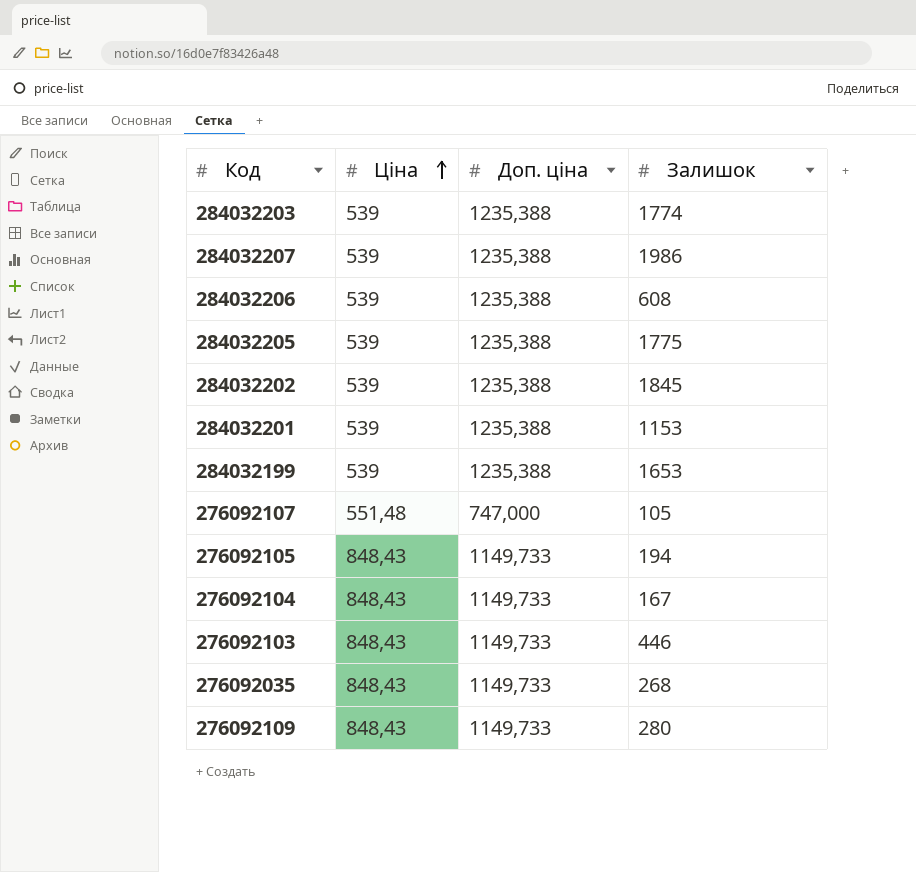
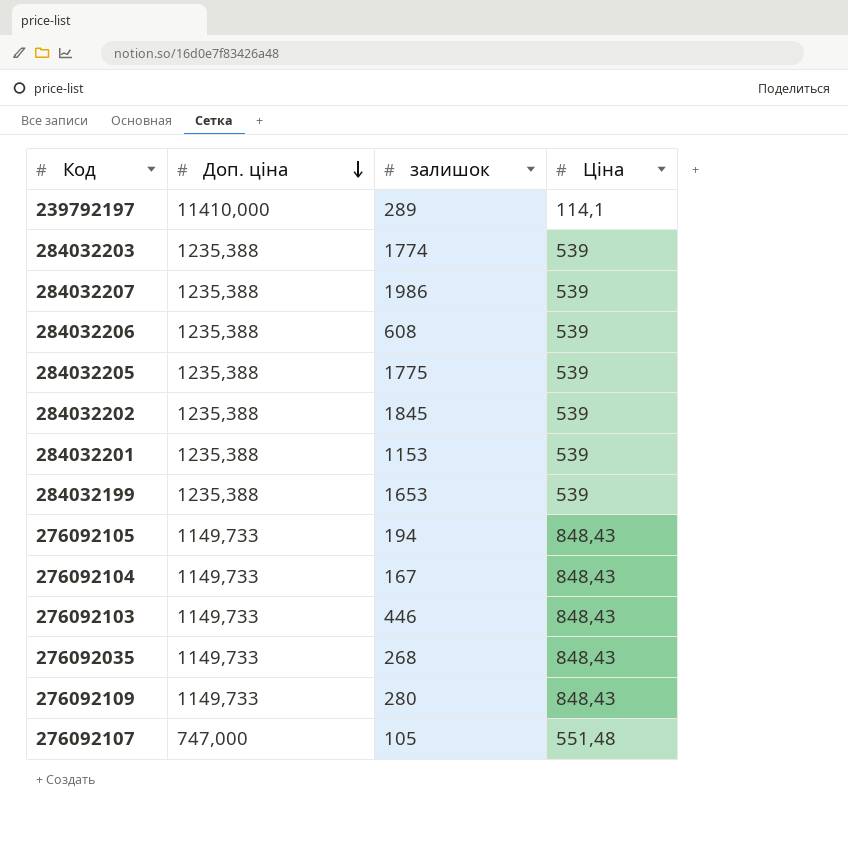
row order: Ціна ascending -> Доп. ціна descending
column name: Залишок -> залишок
column Ціна | position: 2 -> 4
row 239792197: none -> 11410,000 | 289 | 114,1

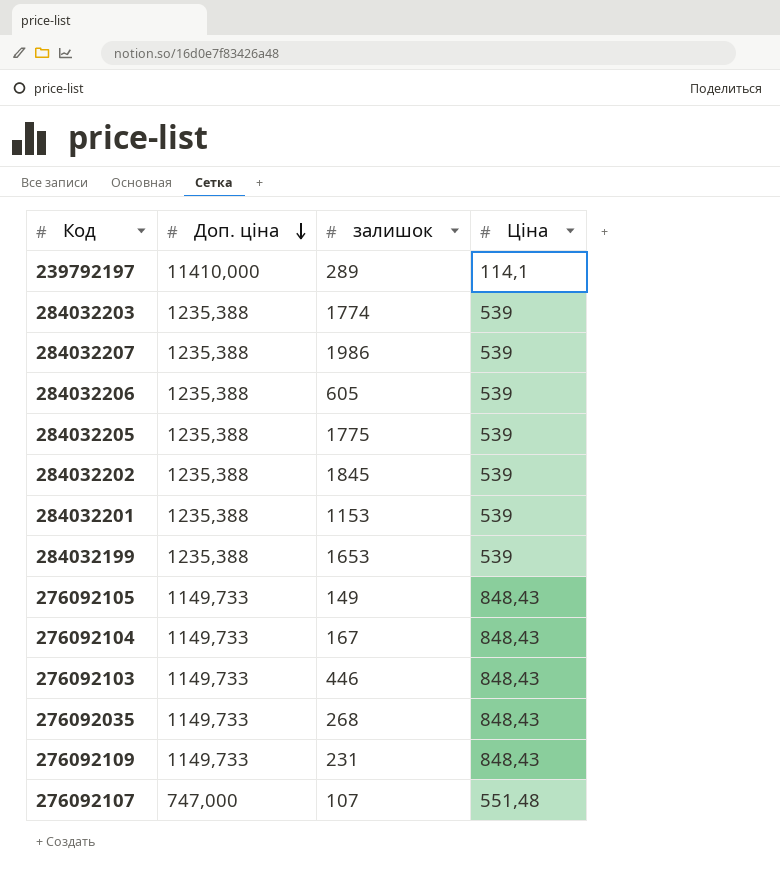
284032206 | залишок: 608 -> 605
276092105 | залишок: 194 -> 149
276092109 | залишок: 280 -> 231
276092107 | залишок: 105 -> 107

